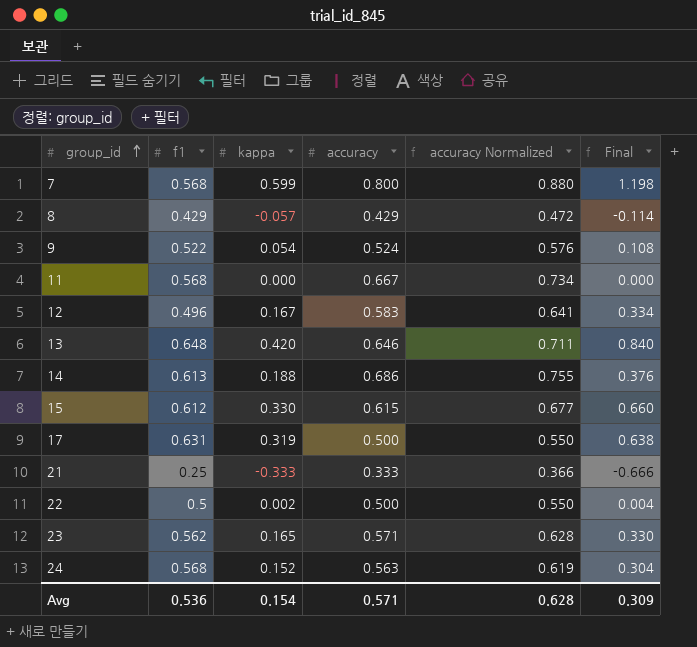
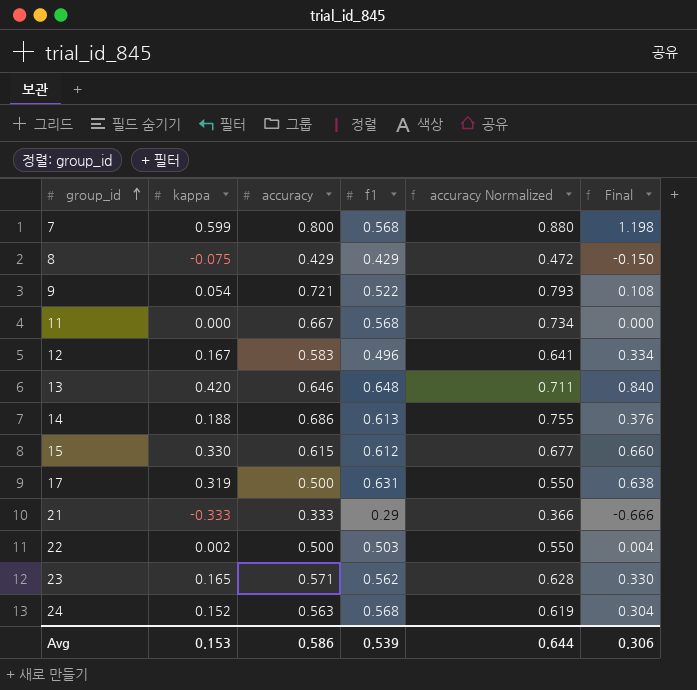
column f1 | position: 2 -> 4
8 | kappa: -0.057 -> -0.075
8 | Final: -0.114 -> -0.150
9 | accuracy: 0.524 -> 0.721
9 | accuracy Normalized: 0.576 -> 0.793
21 | f1: 0.25 -> 0.29
22 | f1: 0.5 -> 0.503
Avg | kappa: 0.154 -> 0.153
Avg | accuracy: 0.571 -> 0.586
Avg | f1: 0.536 -> 0.539
Avg | accuracy Normalized: 0.628 -> 0.644
Avg | Final: 0.309 -> 0.306

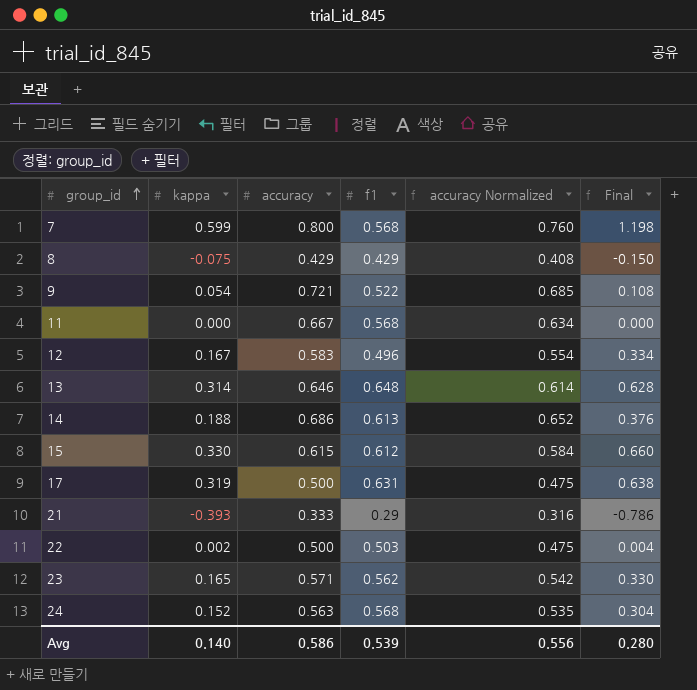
column accuracy Normalized | formula: [accuracy] * 1.1 -> [accuracy] * 0.95
13 | kappa: 0.420 -> 0.314
13 | Final: 0.840 -> 0.628
21 | kappa: -0.333 -> -0.393
21 | Final: -0.666 -> -0.786
Avg | kappa: 0.153 -> 0.140
Avg | accuracy Normalized: 0.644 -> 0.556
Avg | Final: 0.306 -> 0.280

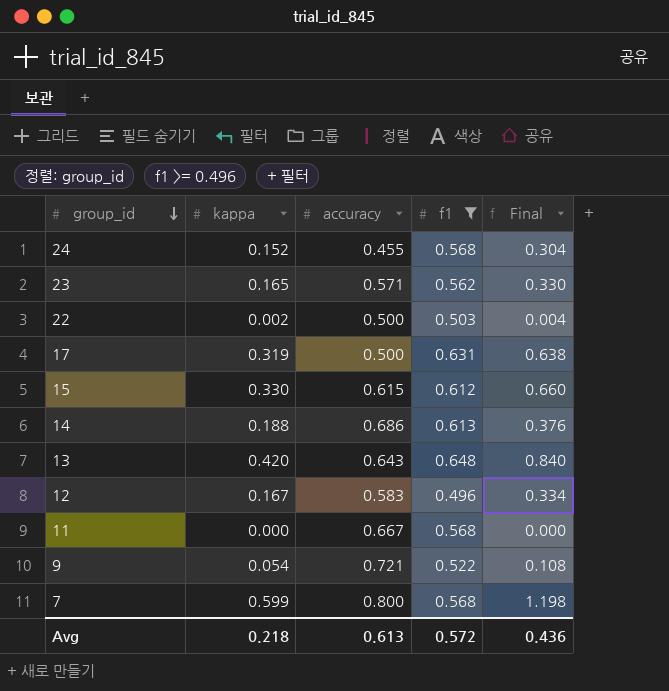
filter: none -> f1 >= 0.496
row order: group_id ascending -> group_id descending
column accuracy Normalized | formula: [accuracy] * 0.95 -> none
24 | accuracy: 0.563 -> 0.455
13 | kappa: 0.314 -> 0.420
13 | accuracy: 0.646 -> 0.643
13 | Final: 0.628 -> 0.840
Avg | kappa: 0.140 -> 0.218
Avg | accuracy: 0.586 -> 0.613
Avg | f1: 0.539 -> 0.572
Avg | Final: 0.280 -> 0.436

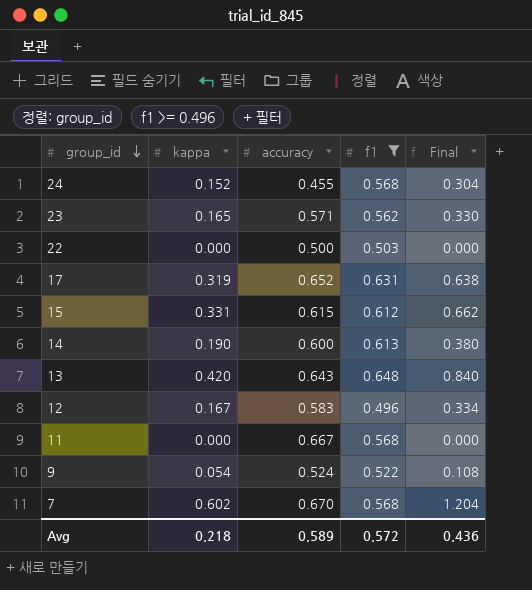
22 | kappa: 0.002 -> 0.000
22 | Final: 0.004 -> 0.000
17 | accuracy: 0.500 -> 0.652
15 | kappa: 0.330 -> 0.331
15 | Final: 0.660 -> 0.662
14 | kappa: 0.188 -> 0.190
14 | accuracy: 0.686 -> 0.600
14 | Final: 0.376 -> 0.380
9 | accuracy: 0.721 -> 0.524
7 | kappa: 0.599 -> 0.602
7 | accuracy: 0.800 -> 0.670
7 | Final: 1.198 -> 1.204
Avg | accuracy: 0.613 -> 0.589

